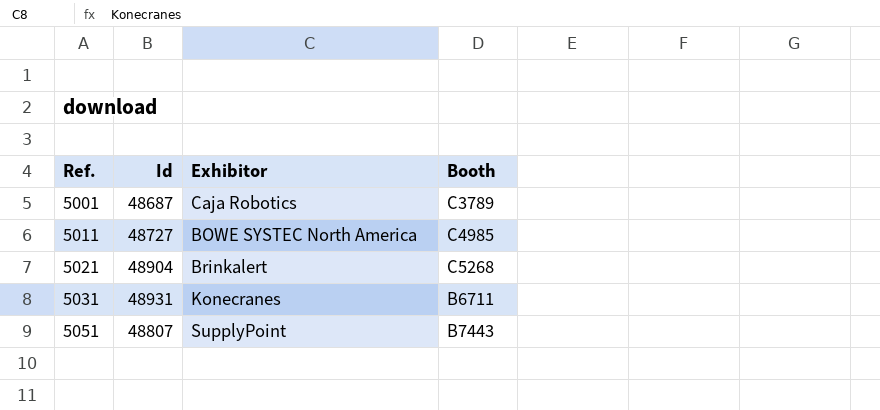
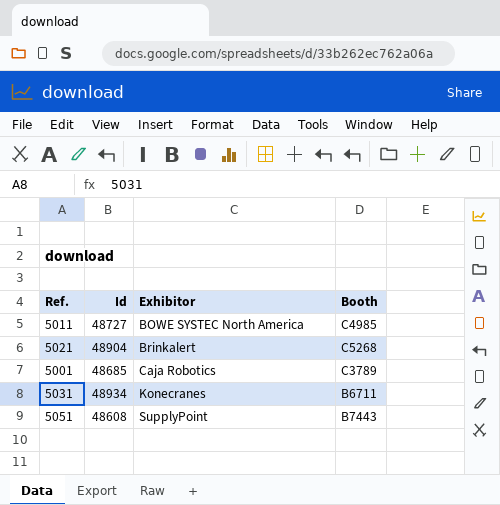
row order: Ref. ascending -> Exhibitor ascending
5001 | Id: 48687 -> 48685
5031 | Id: 48931 -> 48934
5051 | Id: 48807 -> 48608

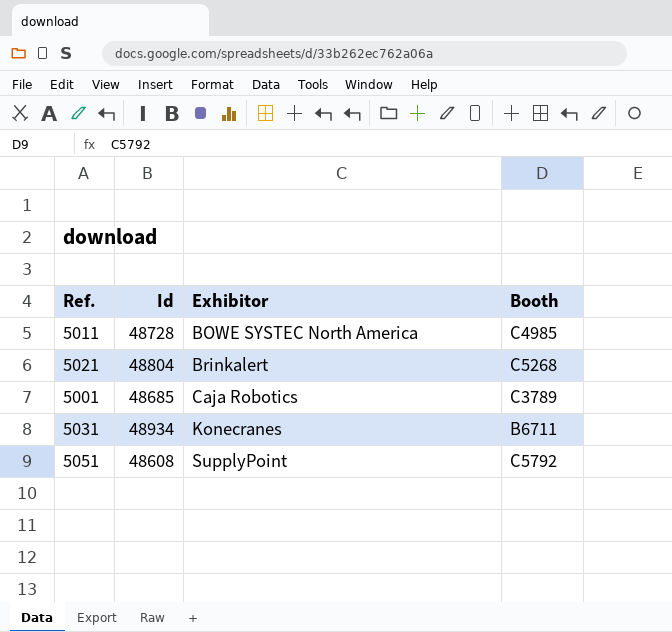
5011 | Id: 48727 -> 48728
5021 | Id: 48904 -> 48804
5051 | Booth: B7443 -> C5792

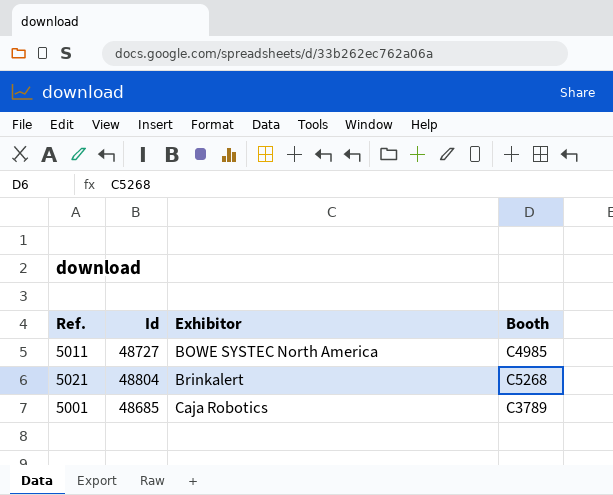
row 5031: 48934 | Konecranes | B6711 -> none
row 5051: 48608 | SupplyPoint | C5792 -> none
5011 | Id: 48728 -> 48727

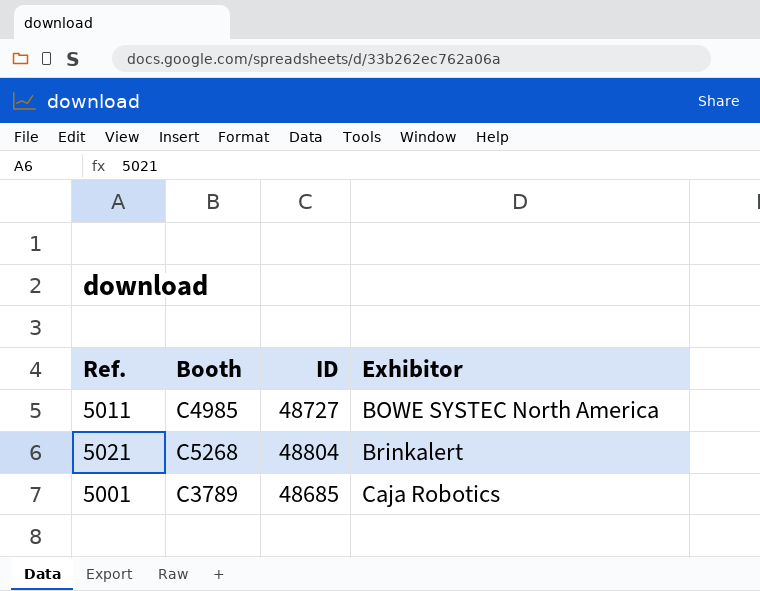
column Booth | position: 4 -> 2
column name: Id -> ID

